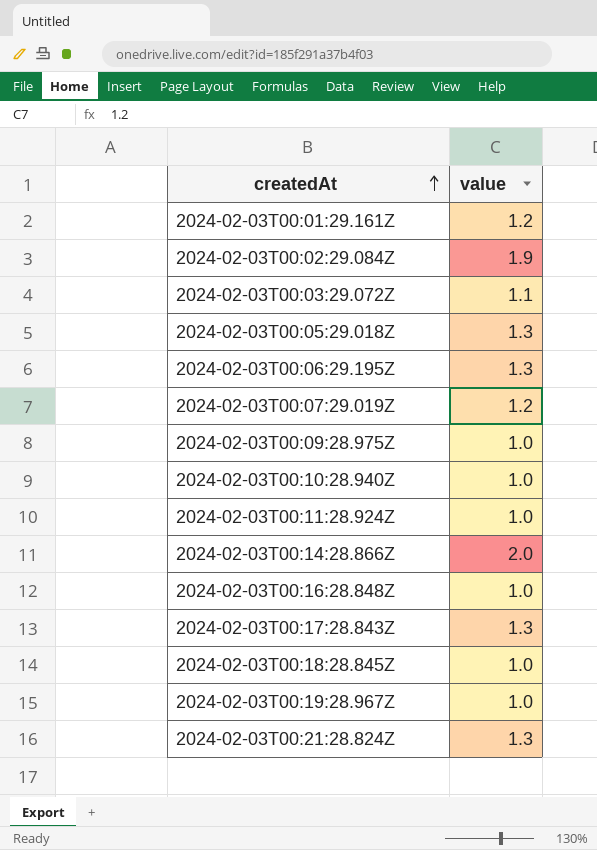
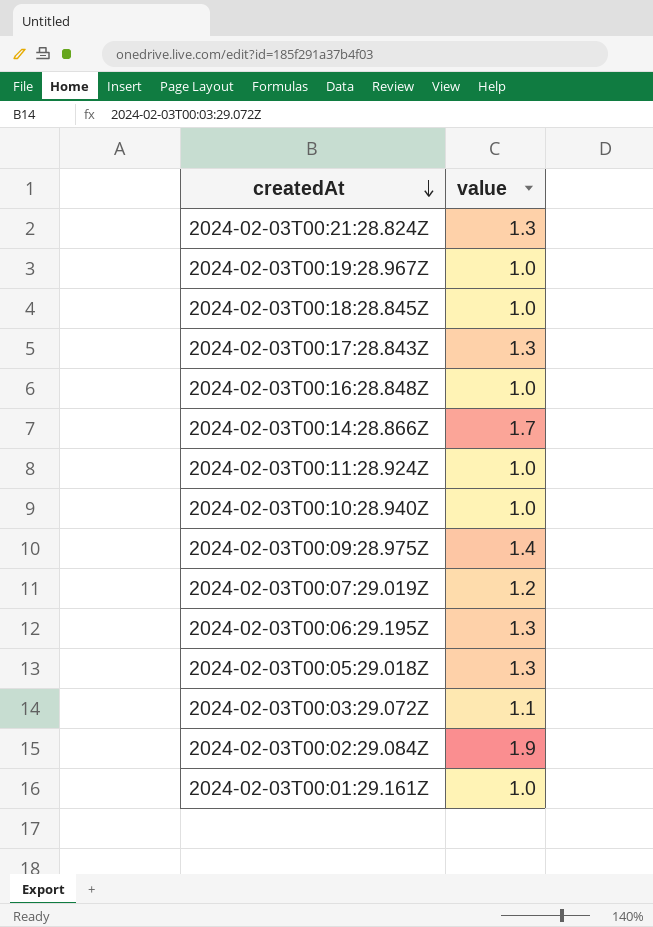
row order: createdAt ascending -> createdAt descending
2024-02-03T00:14:28.866Z | value: 2.0 -> 1.7
2024-02-03T00:09:28.975Z | value: 1.0 -> 1.4
2024-02-03T00:01:29.161Z | value: 1.2 -> 1.0

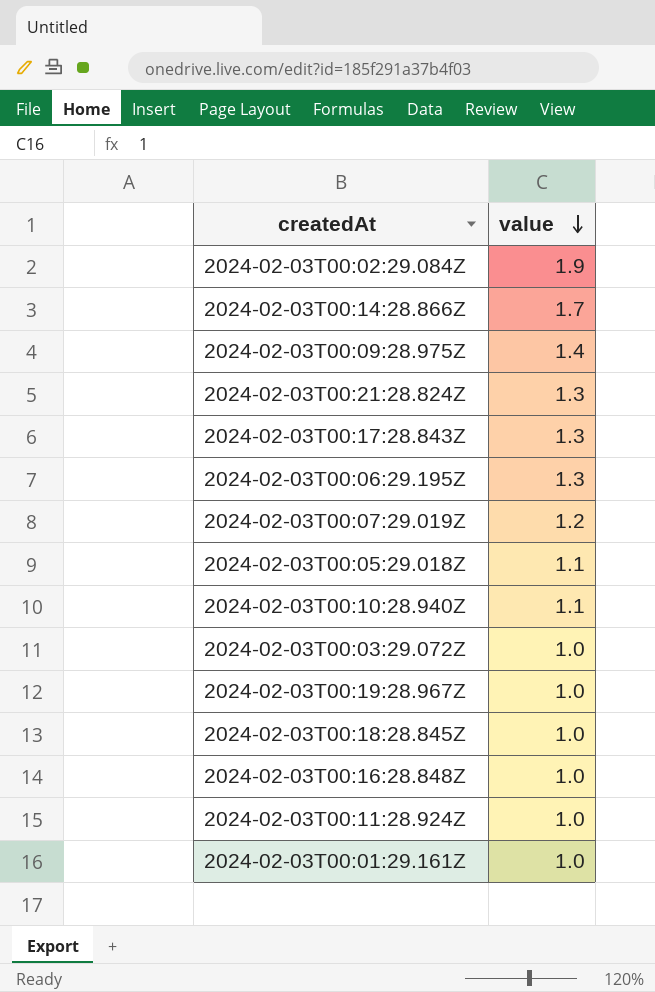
row order: createdAt descending -> value descending
2024-02-03T00:05:29.018Z | value: 1.3 -> 1.1
2024-02-03T00:10:28.940Z | value: 1.0 -> 1.1
2024-02-03T00:03:29.072Z | value: 1.1 -> 1.0

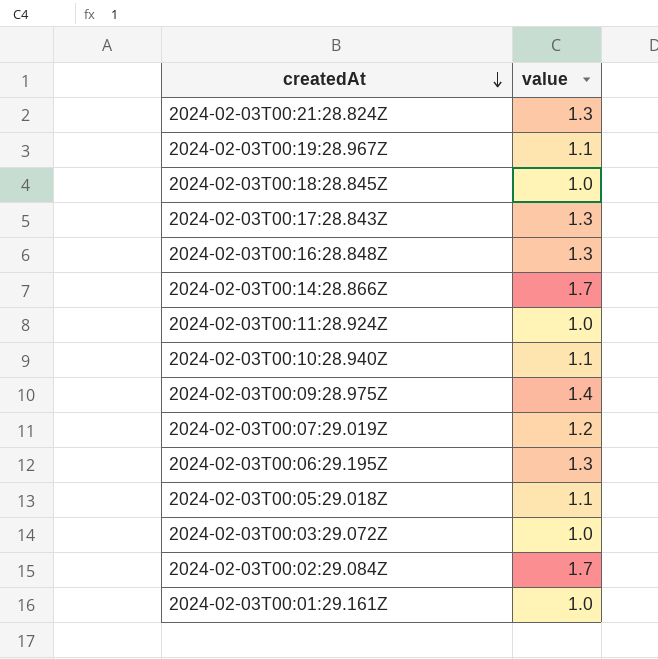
row order: value descending -> createdAt descending
2024-02-03T00:19:28.967Z | value: 1.0 -> 1.1
2024-02-03T00:16:28.848Z | value: 1.0 -> 1.3
2024-02-03T00:02:29.084Z | value: 1.9 -> 1.7

